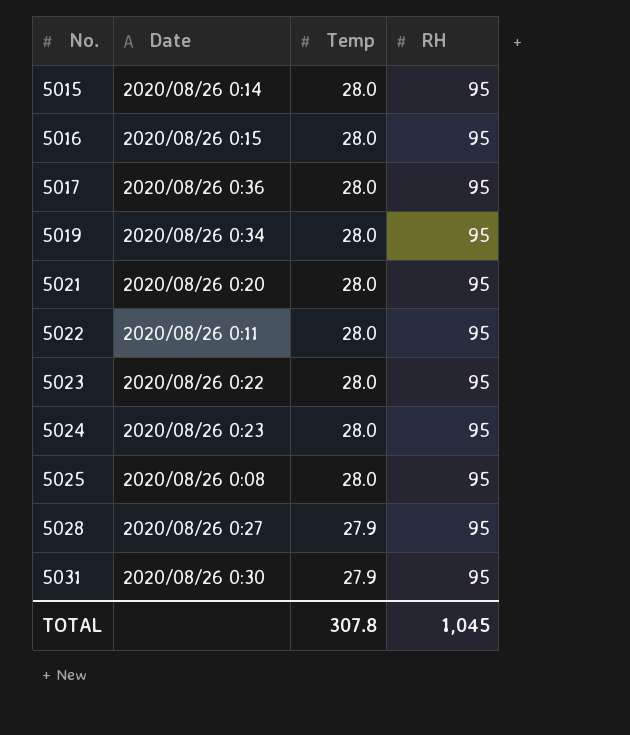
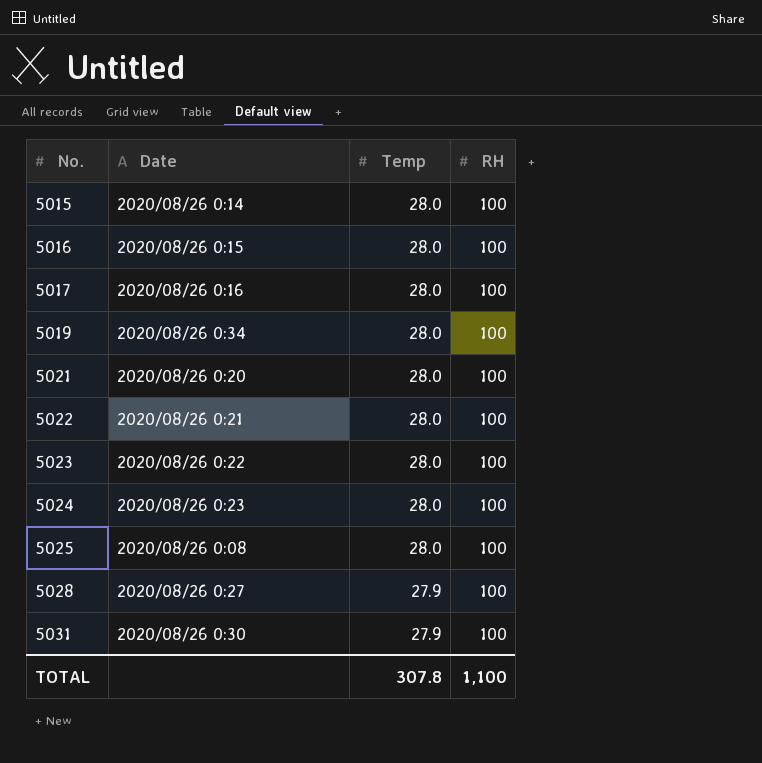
5015 | RH: 95 -> 100
5016 | RH: 95 -> 100
5017 | Date: 2020/08/26 0:36 -> 2020/08/26 0:16
5017 | RH: 95 -> 100
5019 | RH: 95 -> 100
5021 | RH: 95 -> 100
5022 | Date: 2020/08/26 0:11 -> 2020/08/26 0:21
5022 | RH: 95 -> 100
5023 | RH: 95 -> 100
5024 | RH: 95 -> 100
5025 | RH: 95 -> 100
5028 | RH: 95 -> 100
5031 | RH: 95 -> 100
TOTAL | RH: 1,045 -> 1,100

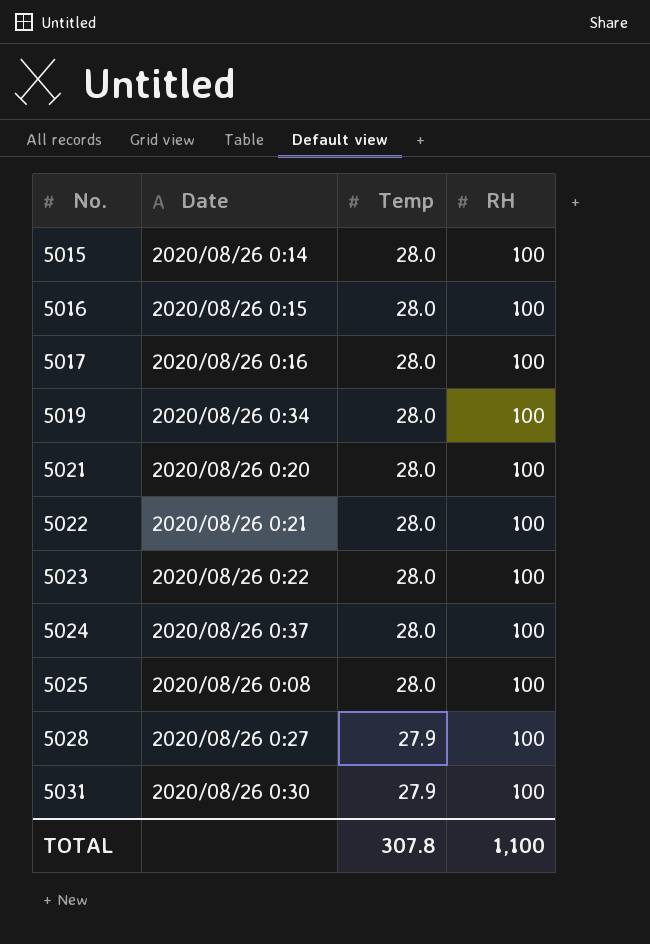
5024 | Date: 2020/08/26 0:23 -> 2020/08/26 0:37

